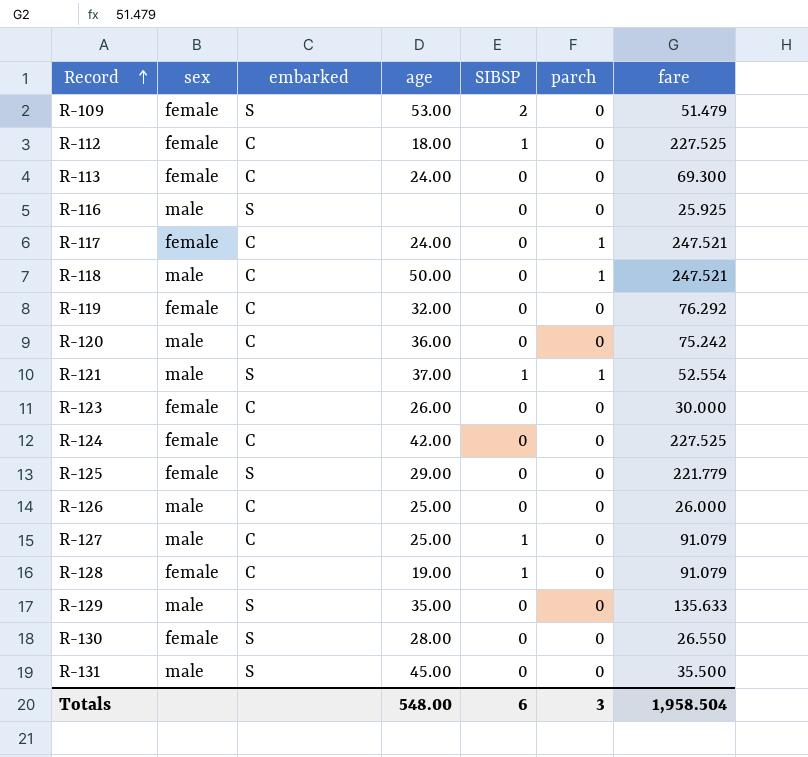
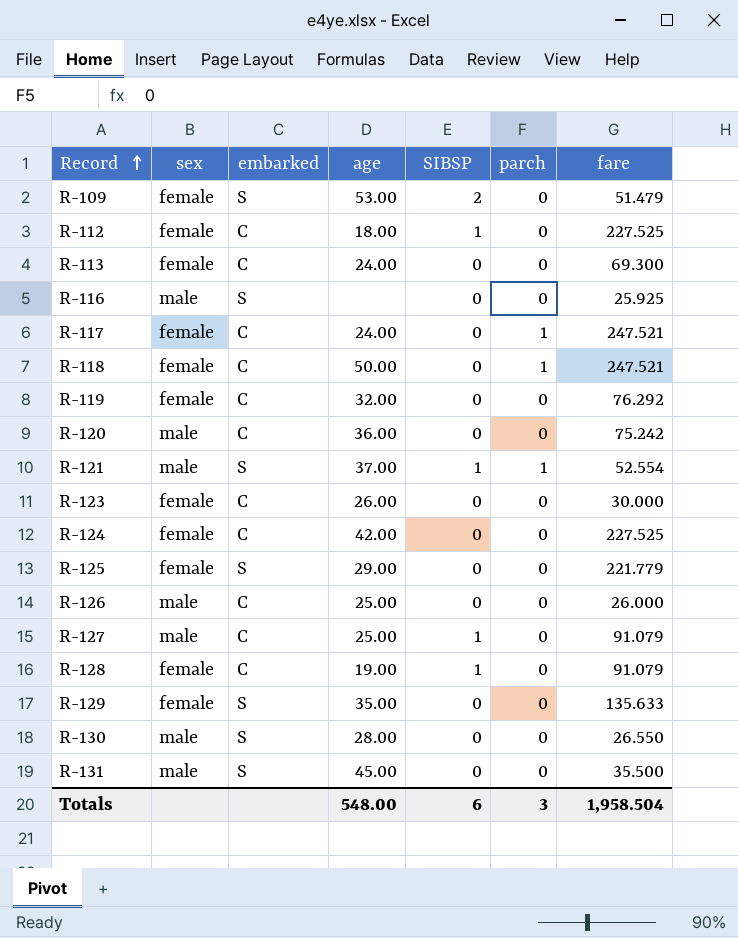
R-118 | sex: male -> female
R-129 | sex: male -> female
R-130 | sex: female -> male

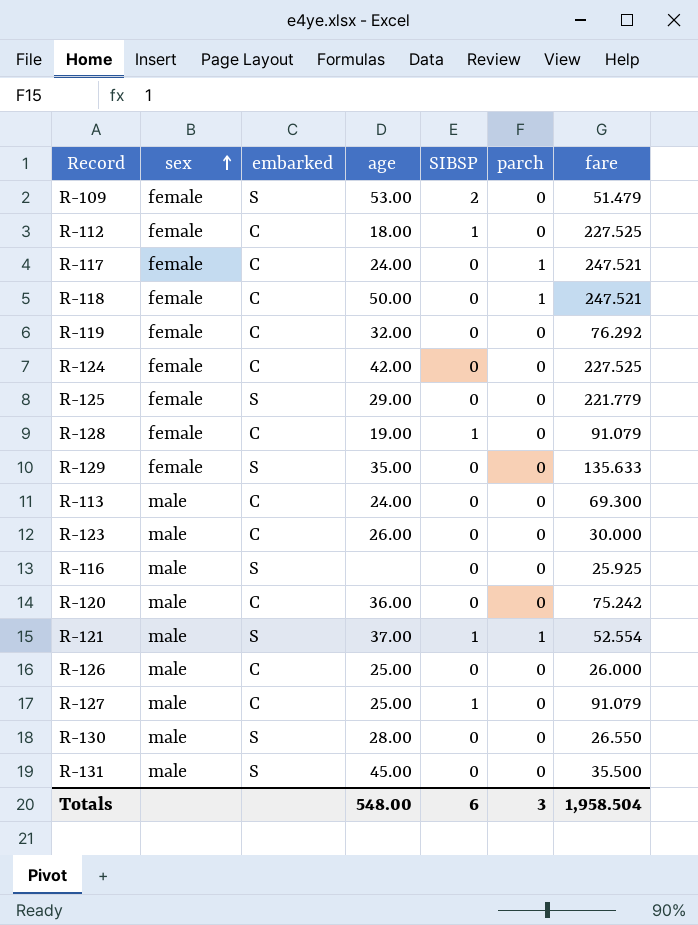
row order: Record ascending -> sex ascending
R-113 | sex: female -> male
R-123 | sex: female -> male

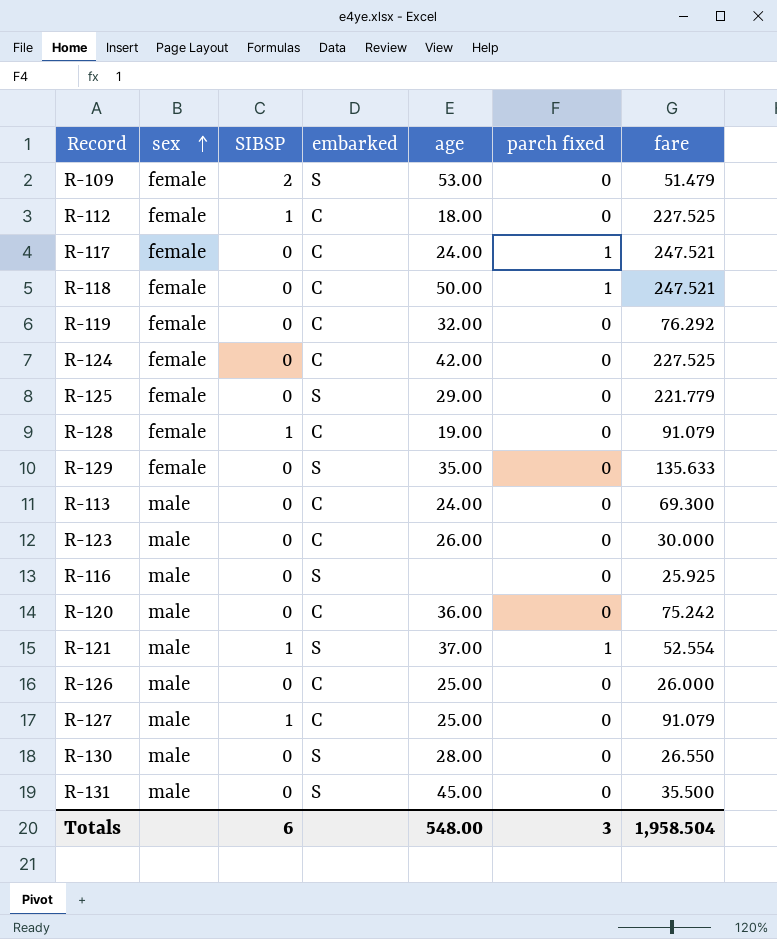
column SIBSP | position: 5 -> 3
column name: parch -> parch fixed

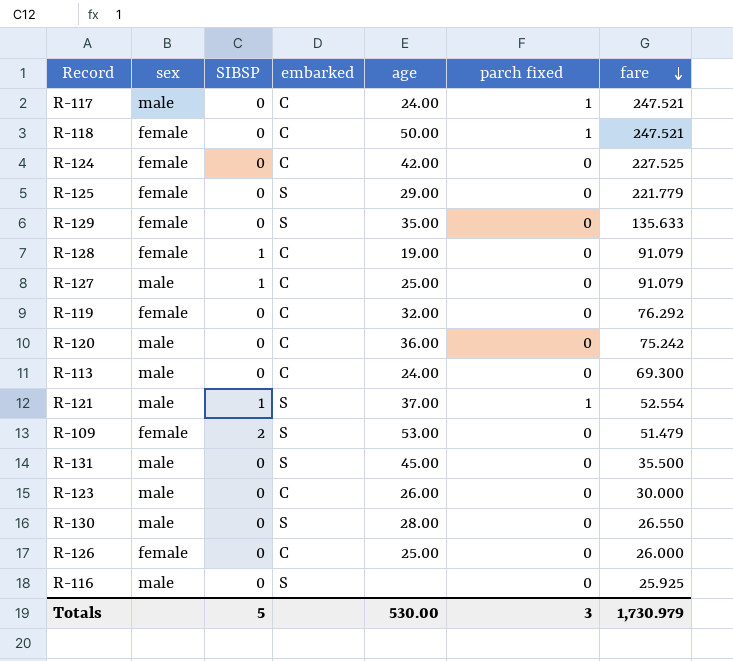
row order: sex ascending -> fare descending
row R-112: female | 1 | C | 18.00 | 0 | 227.525 -> none
R-117 | sex: female -> male
R-126 | sex: male -> female
Totals | SIBSP: 6 -> 5
Totals | age: 548.00 -> 530.00
Totals | fare: 1,958.504 -> 1,730.979

